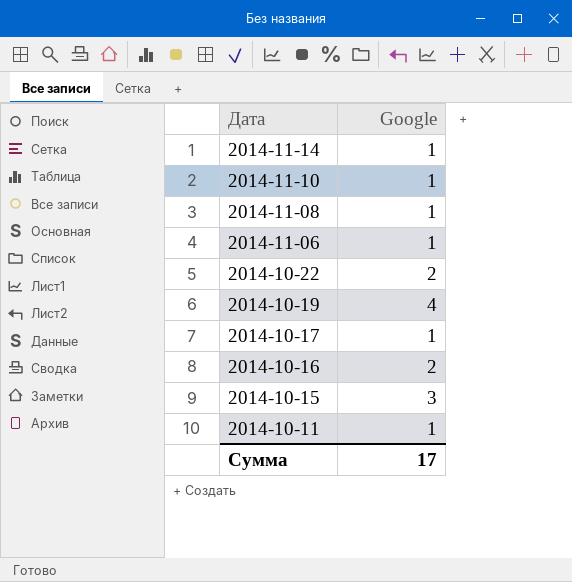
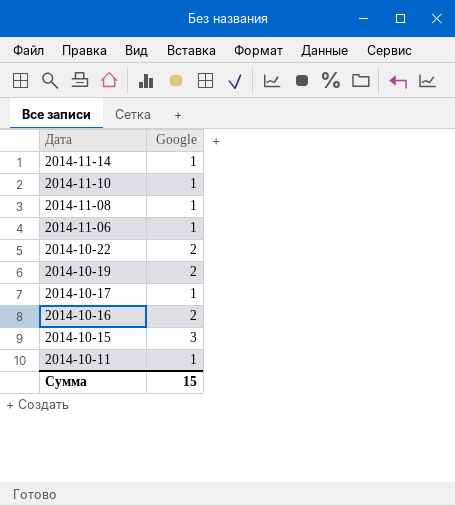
2014-10-19 | Google: 4 -> 2
Сумма | Google: 17 -> 15

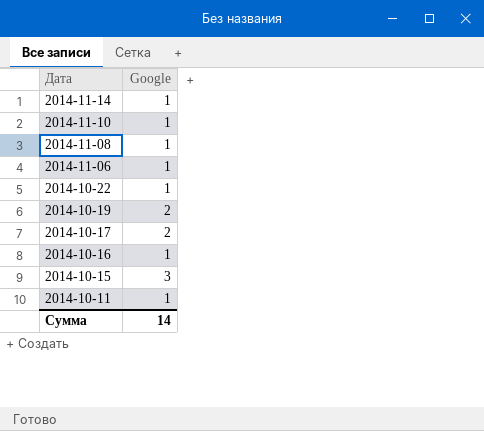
2014-10-22 | Google: 2 -> 1
2014-10-17 | Google: 1 -> 2
2014-10-16 | Google: 2 -> 1
Сумма | Google: 15 -> 14

